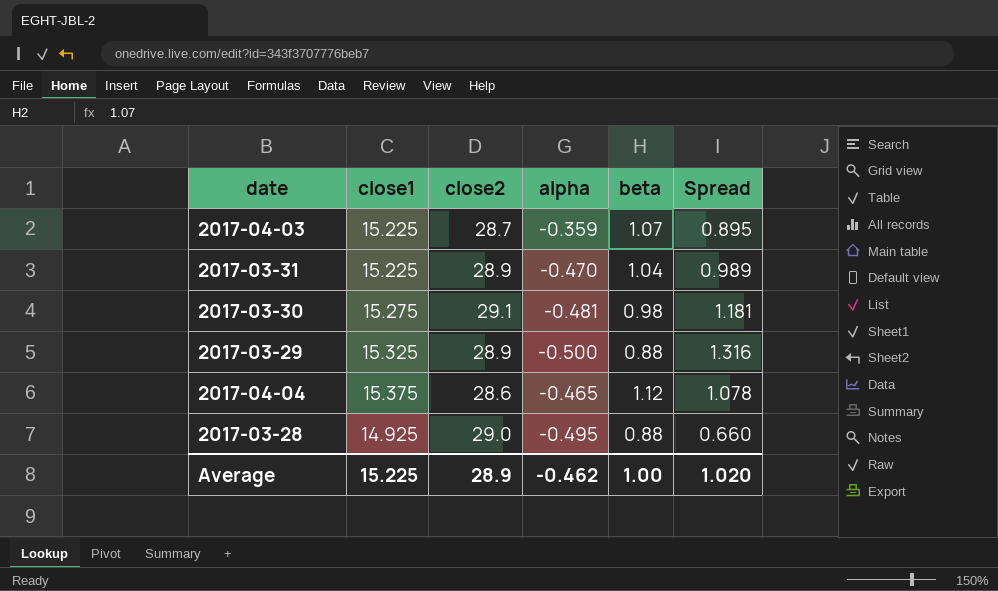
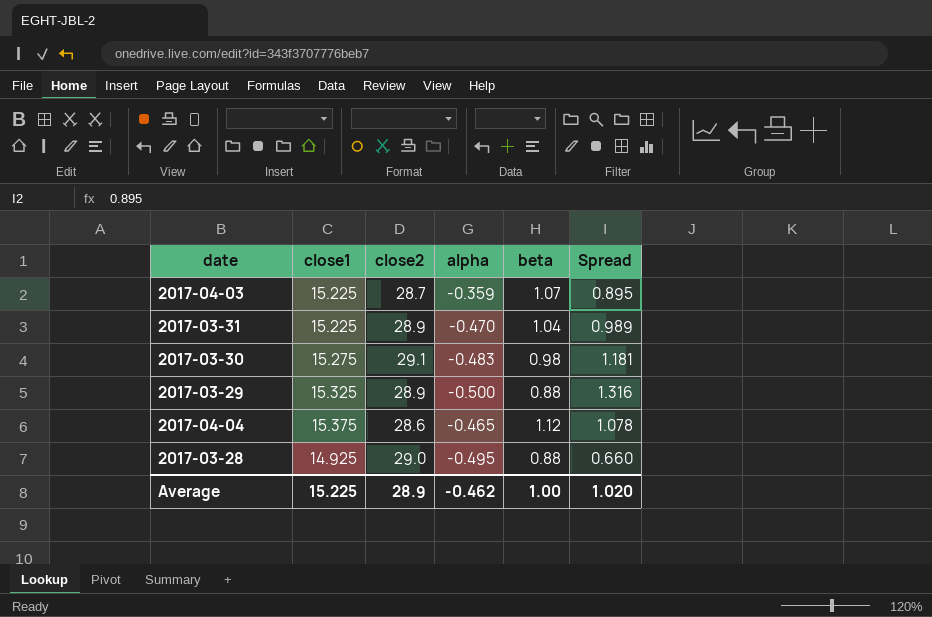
2017-03-30 | alpha: -0.481 -> -0.483

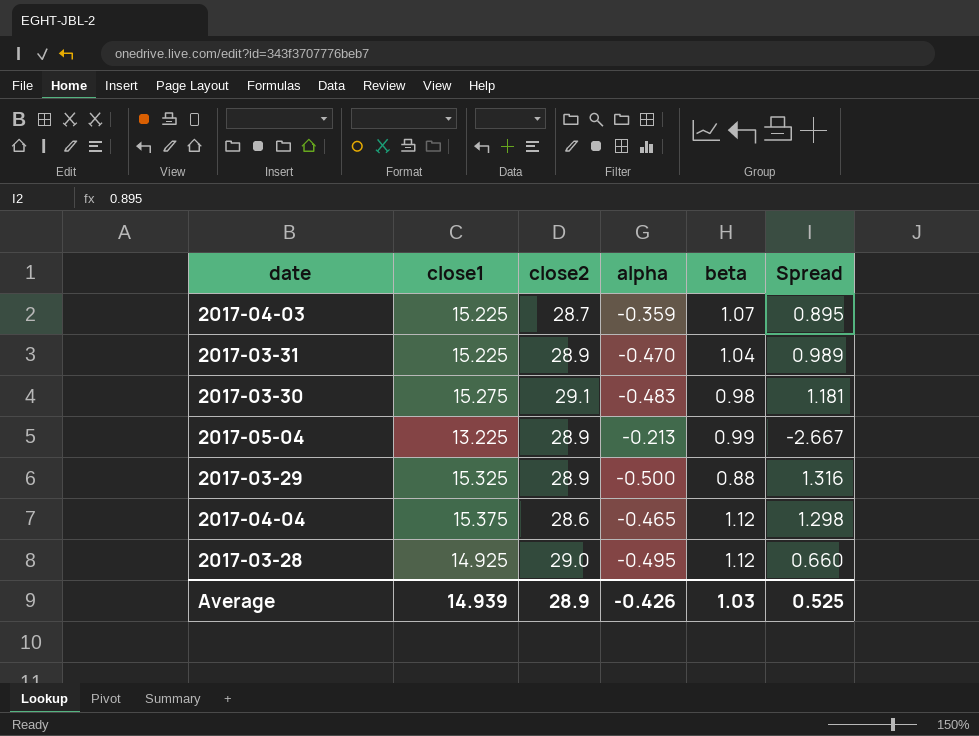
row 2017-05-04: none -> 13.225 | 28.9 | -0.213 | 0.99 | -2.667
2017-04-04 | Spread: 1.078 -> 1.298
2017-03-28 | beta: 0.88 -> 1.12
Average | close1: 15.225 -> 14.939
Average | alpha: -0.462 -> -0.426
Average | beta: 1.00 -> 1.03
Average | Spread: 1.020 -> 0.525

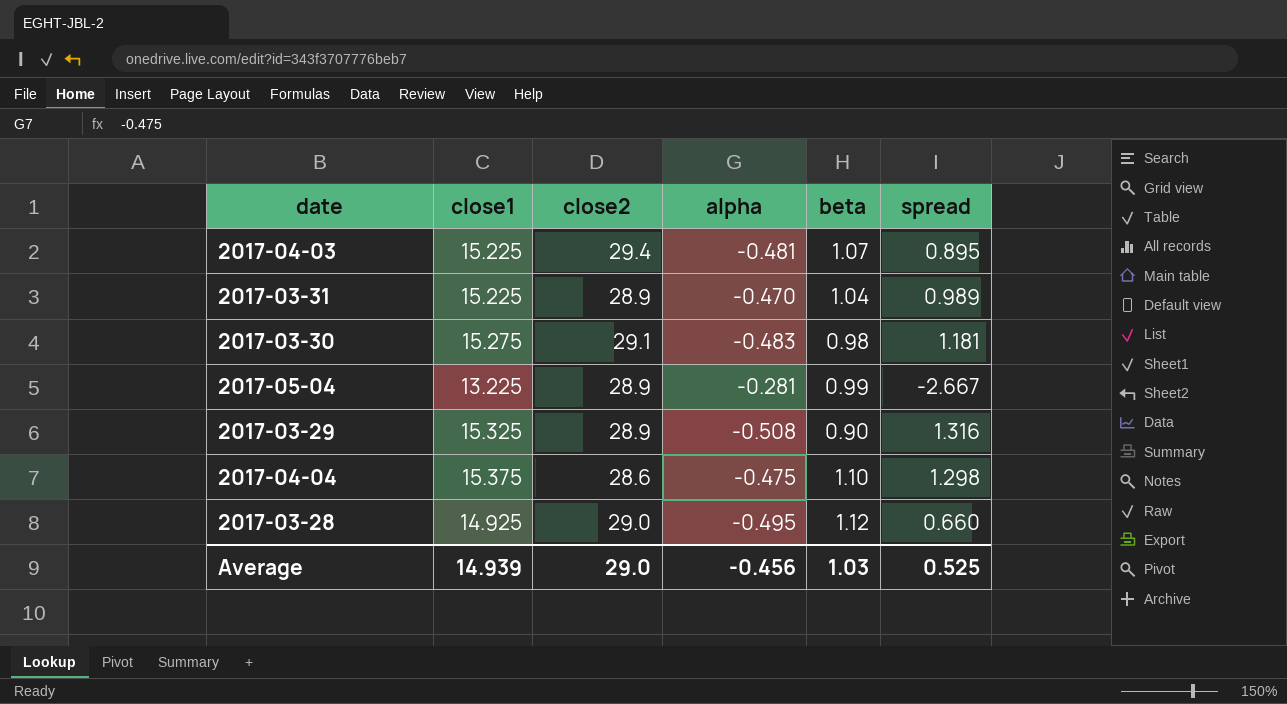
column name: Spread -> spread
2017-04-03 | close2: 28.7 -> 29.4
2017-04-03 | alpha: -0.359 -> -0.481
2017-05-04 | alpha: -0.213 -> -0.281
2017-03-29 | alpha: -0.500 -> -0.508
2017-03-29 | beta: 0.88 -> 0.90
2017-04-04 | alpha: -0.465 -> -0.475
2017-04-04 | beta: 1.12 -> 1.10
Average | close2: 28.9 -> 29.0
Average | alpha: -0.426 -> -0.456

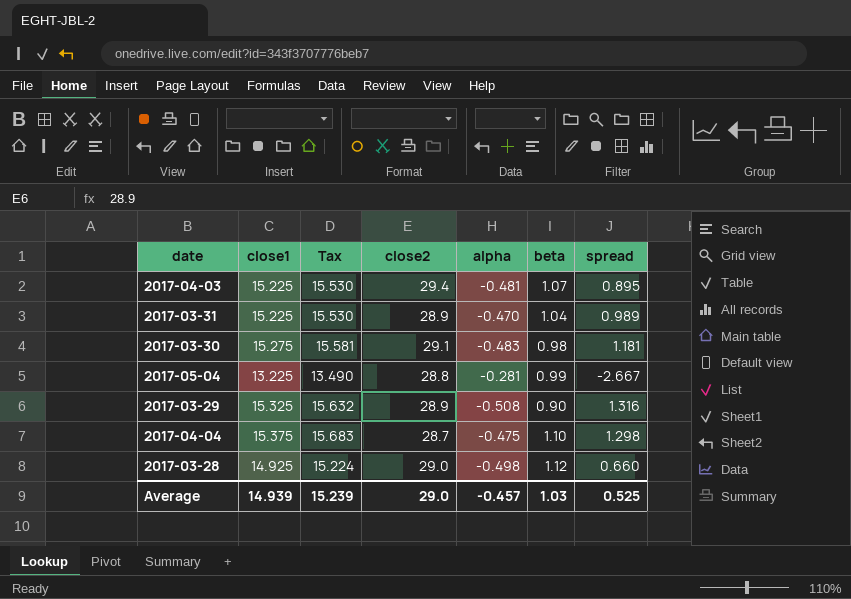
column Tax | formula: none -> [close1] * 1.02
2017-05-04 | close2: 28.9 -> 28.8
2017-04-04 | close2: 28.6 -> 28.7
2017-03-28 | alpha: -0.495 -> -0.498
Average | alpha: -0.456 -> -0.457

